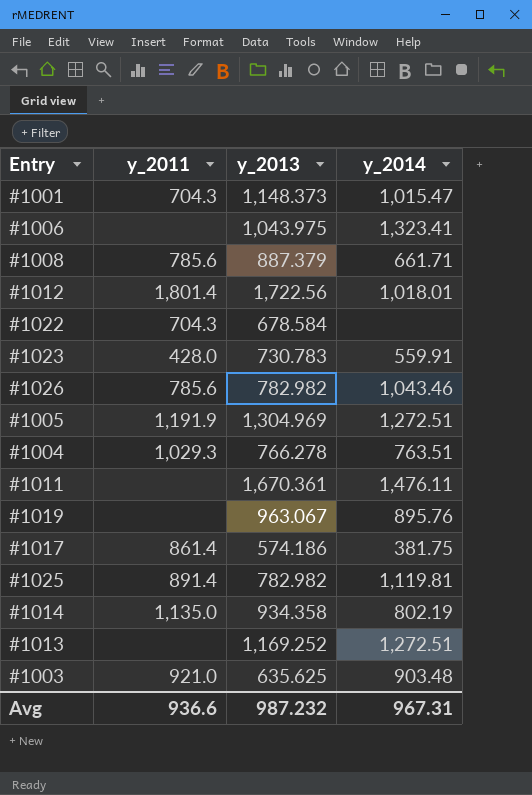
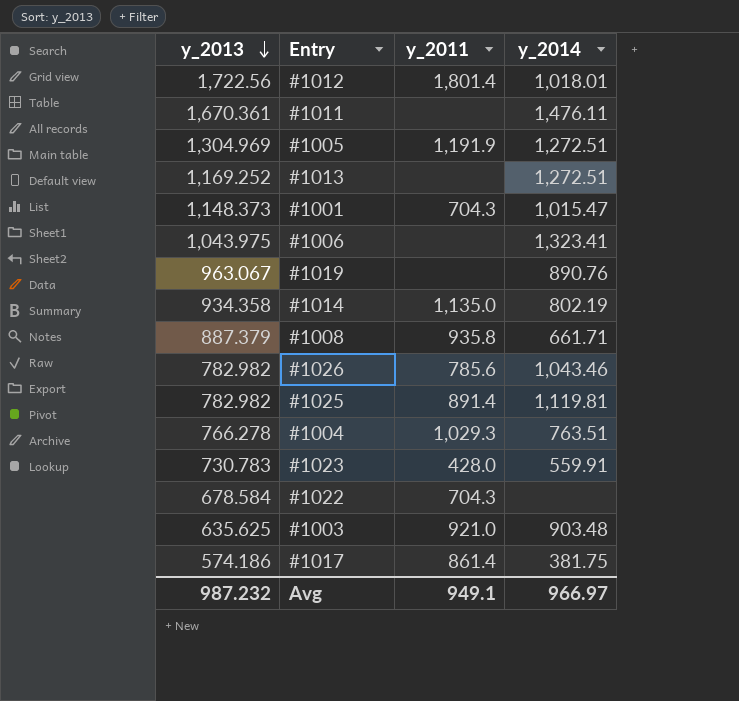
row order: none -> y_2013 descending
column y_2013 | position: 3 -> 1
#1019 | y_2014: 895.76 -> 890.76
#1008 | y_2011: 785.6 -> 935.8
Avg | y_2011: 936.6 -> 949.1
Avg | y_2014: 967.31 -> 966.97

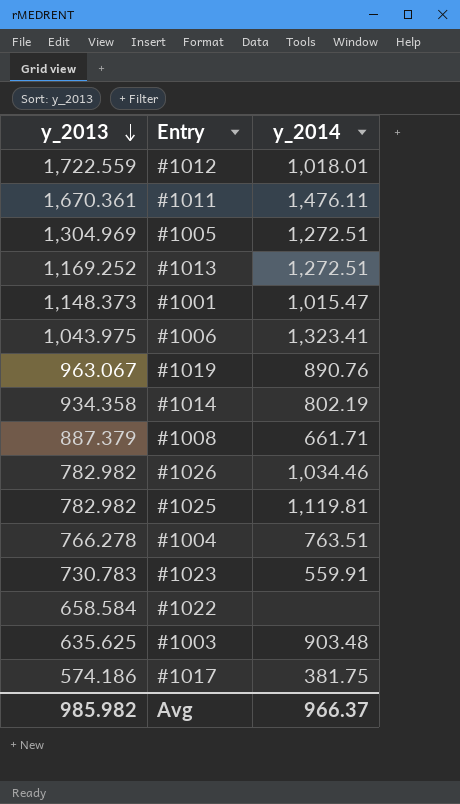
column y_2011 | position: 3 -> none
#1012 | y_2013: 1,722.56 -> 1,722.559
#1026 | y_2014: 1,043.46 -> 1,034.46
#1022 | y_2013: 678.584 -> 658.584
Avg | y_2013: 987.232 -> 985.982
Avg | y_2014: 966.97 -> 966.37

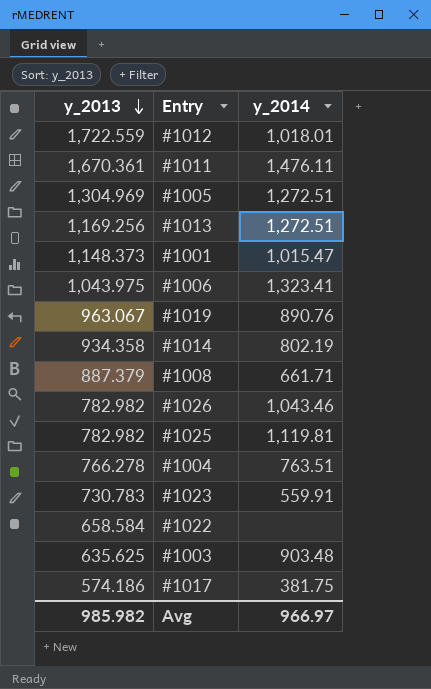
#1013 | y_2013: 1,169.252 -> 1,169.256
#1026 | y_2014: 1,034.46 -> 1,043.46
Avg | y_2014: 966.37 -> 966.97

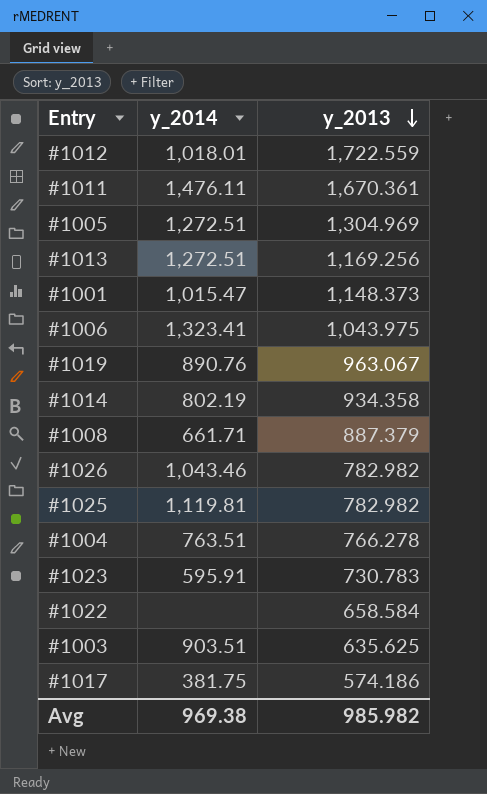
column y_2013 | position: 1 -> 3
#1023 | y_2014: 559.91 -> 595.91
#1003 | y_2014: 903.48 -> 903.51
Avg | y_2014: 966.97 -> 969.38

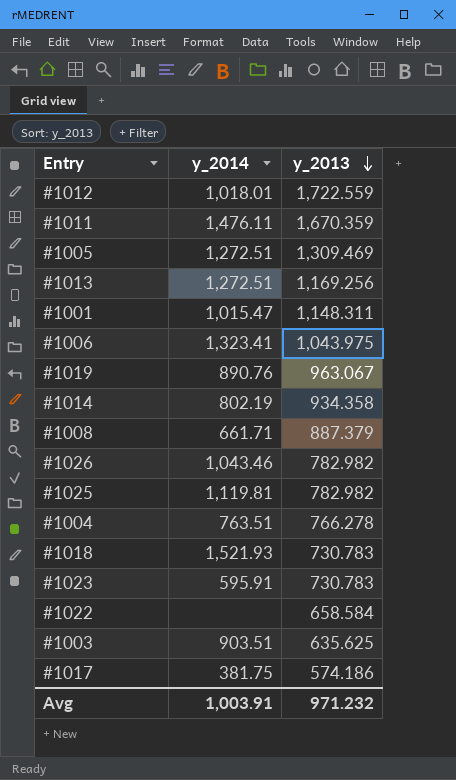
#1011 | y_2013: 1,670.361 -> 1,670.359
#1005 | y_2013: 1,304.969 -> 1,309.469
#1001 | y_2013: 1,148.373 -> 1,148.311
row #1018: none -> 1,521.93 | 730.783
Avg | y_2014: 969.38 -> 1,003.91
Avg | y_2013: 985.982 -> 971.232

